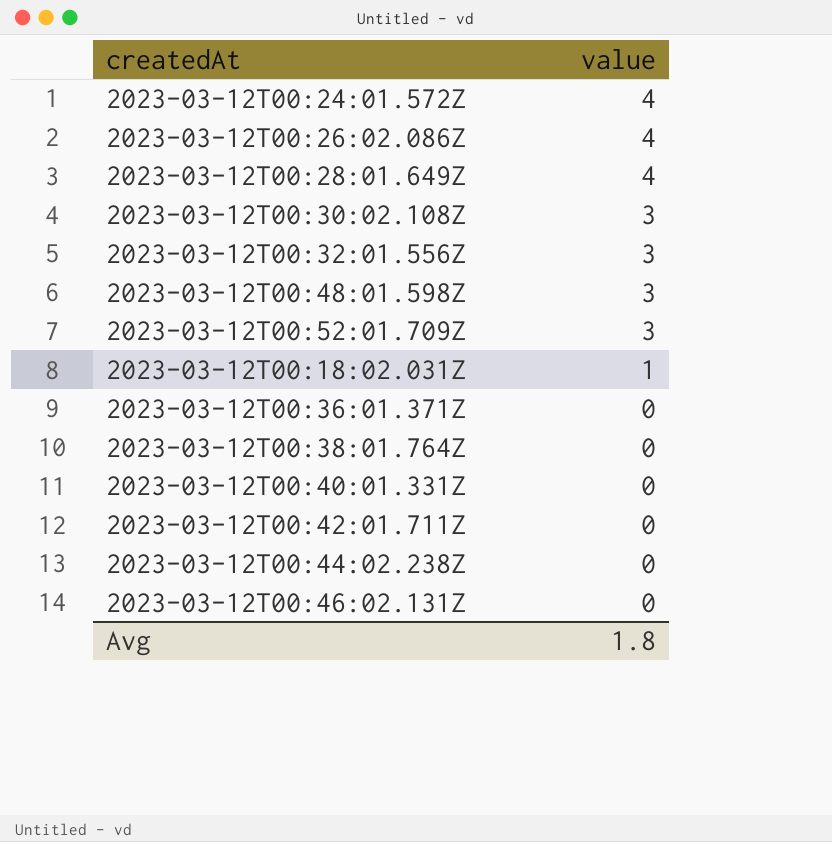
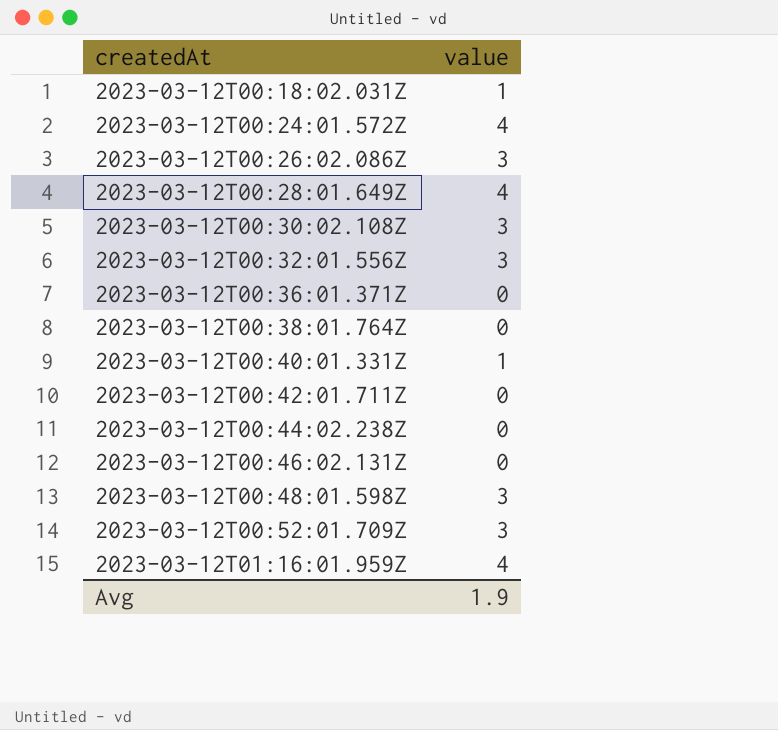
row order: value descending -> createdAt ascending
2023-03-12T00:26:02.086Z | value: 4 -> 3
2023-03-12T00:40:01.331Z | value: 0 -> 1
row 2023-03-12T01:16:01.959Z: none -> 4
Avg | value: 1.8 -> 1.9

